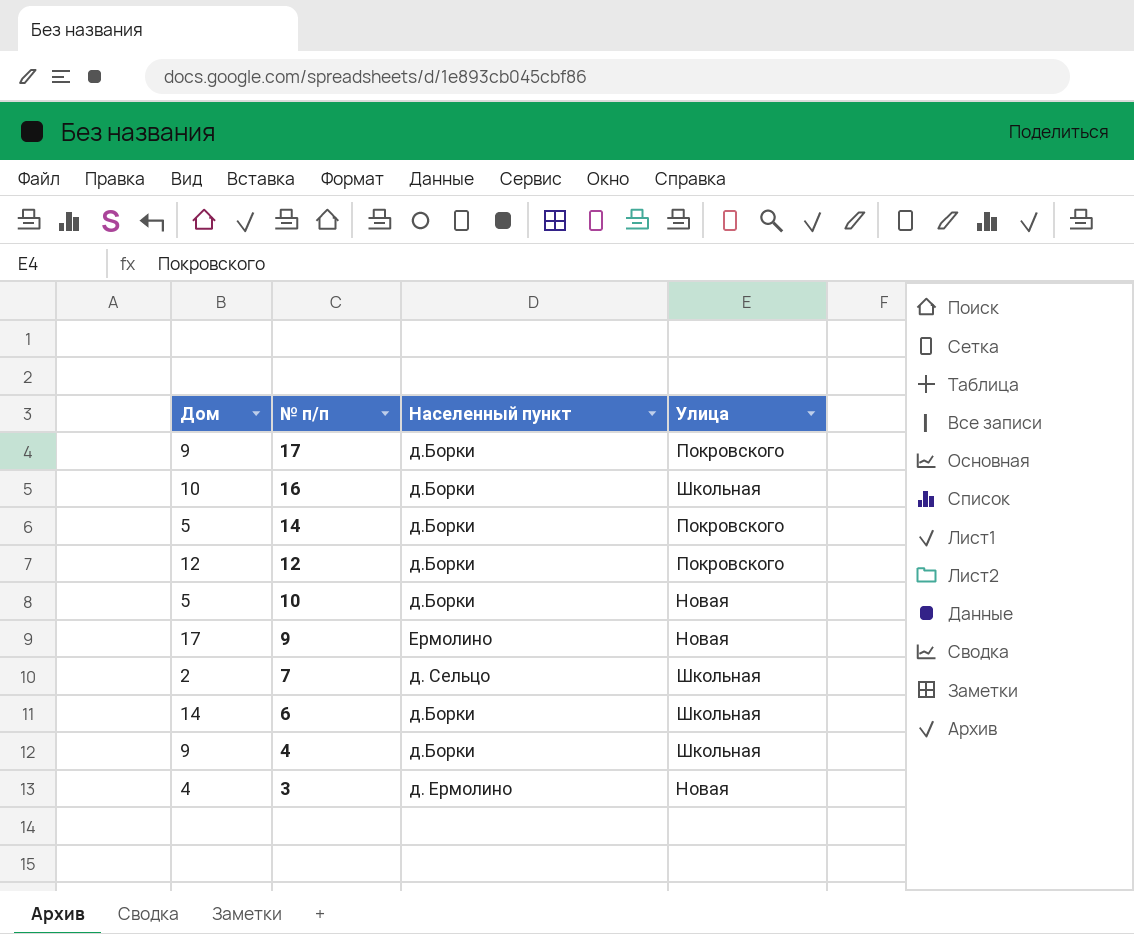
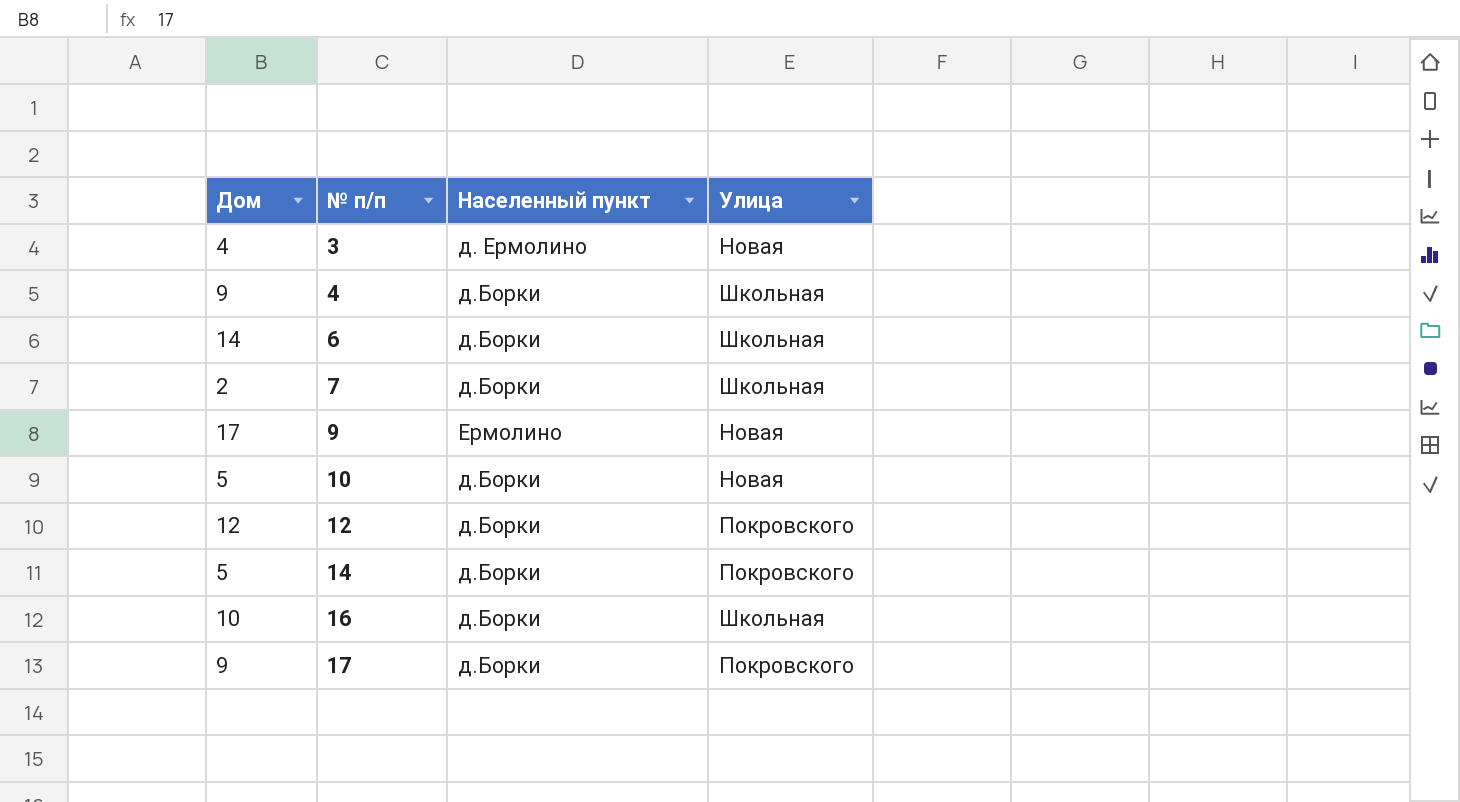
row order: № п/п descending -> № п/п ascending
7 | Населенный пункт: д. Сельцо -> д.Борки

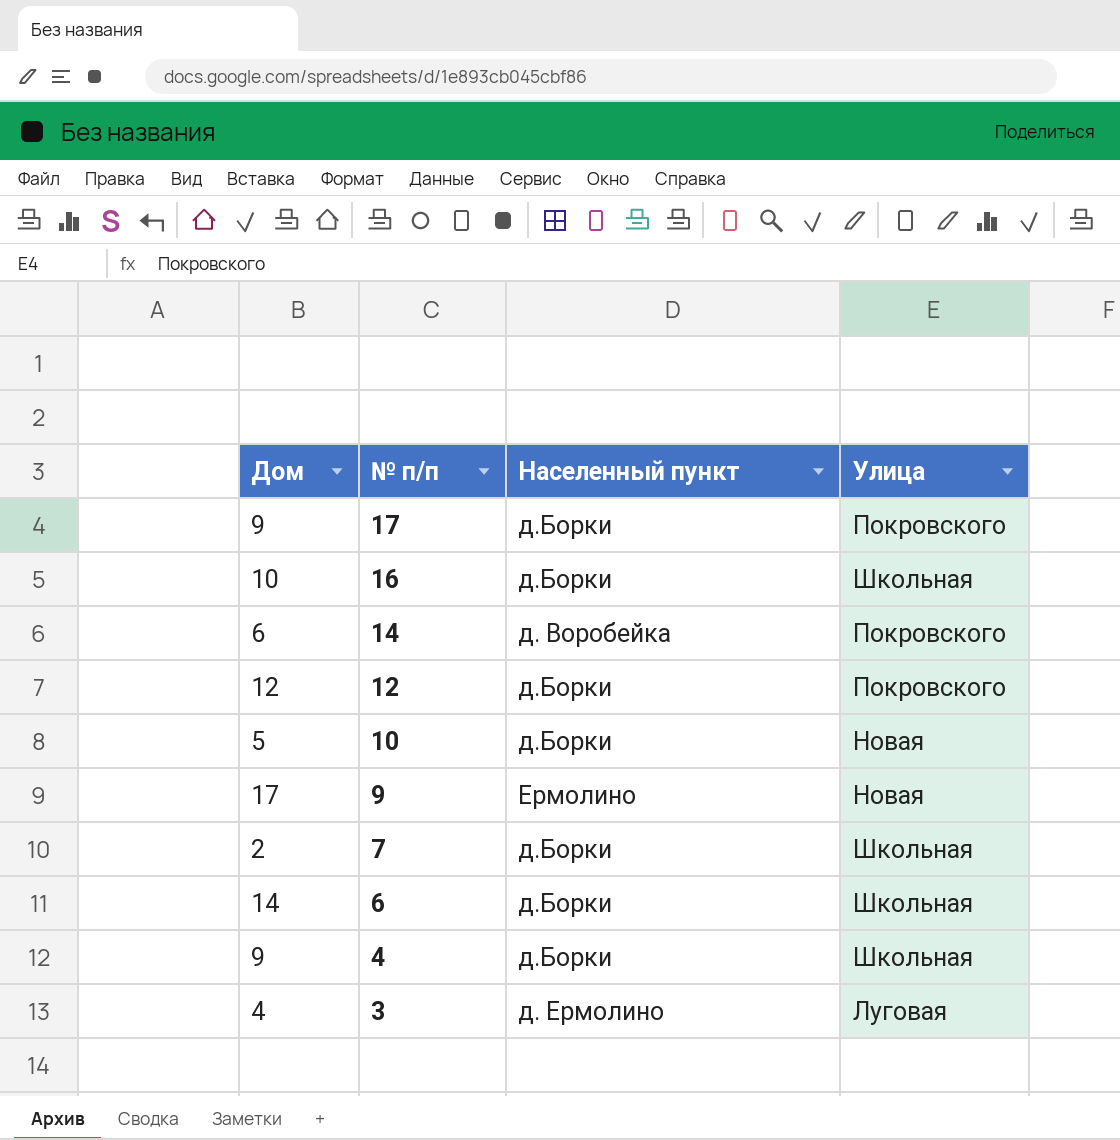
row order: № п/п ascending -> № п/п descending
14 | Дом: 5 -> 6
14 | Населенный пункт: д.Борки -> д. Воробейка
3 | Улица: Новая -> Луговая

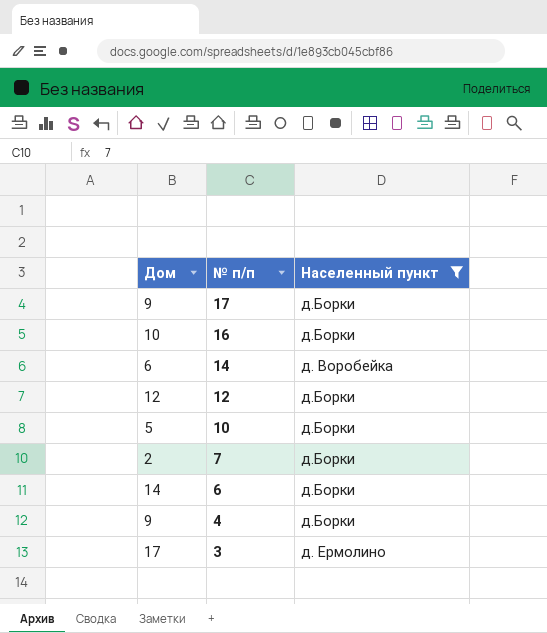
filter: none -> Населенный пункт != Ермолино
column Улица | position: 4 -> none
3 | Дом: 4 -> 17

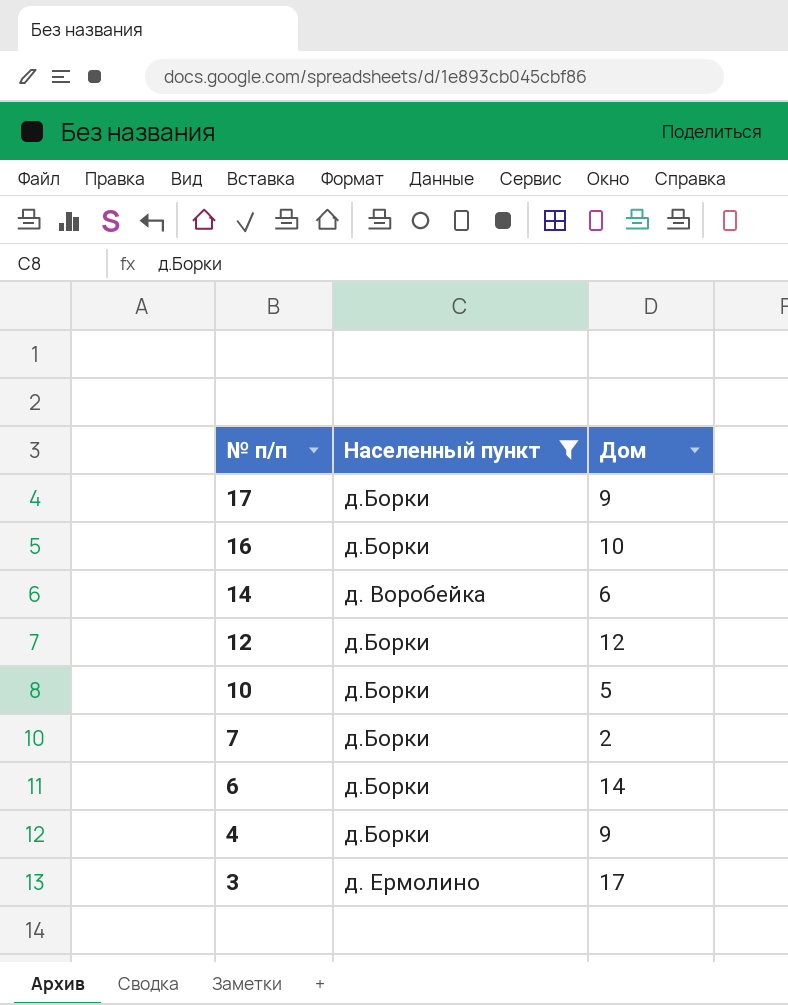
column Дом | position: 1 -> 3

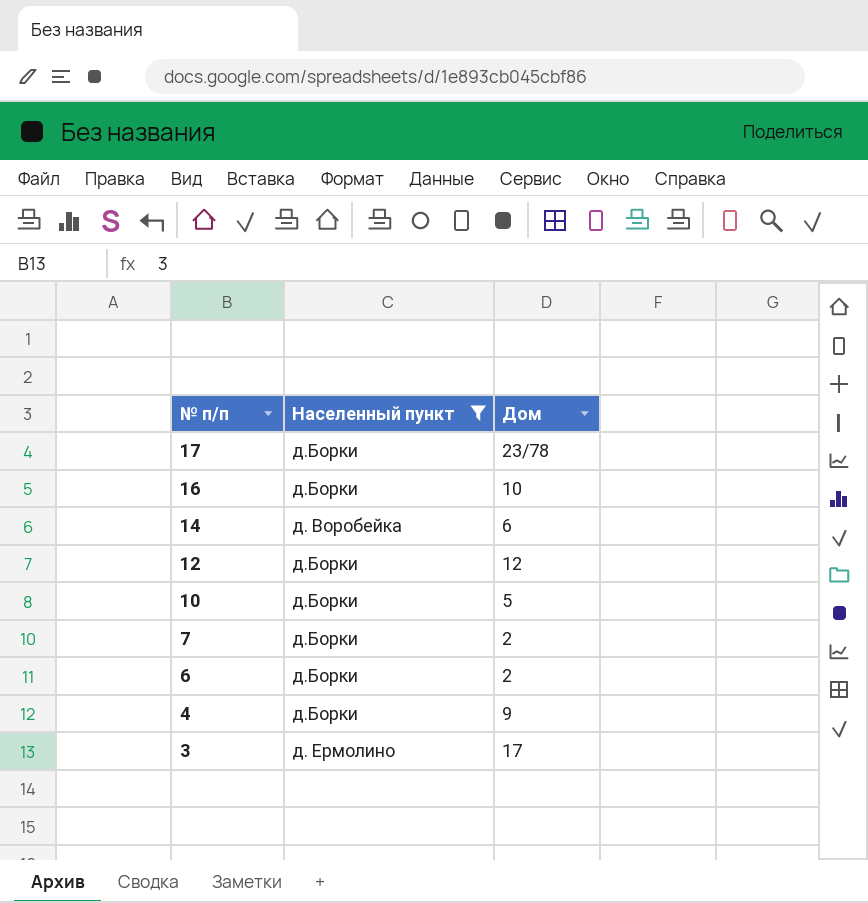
17 | Дом: 9 -> 23/78
6 | Дом: 14 -> 2

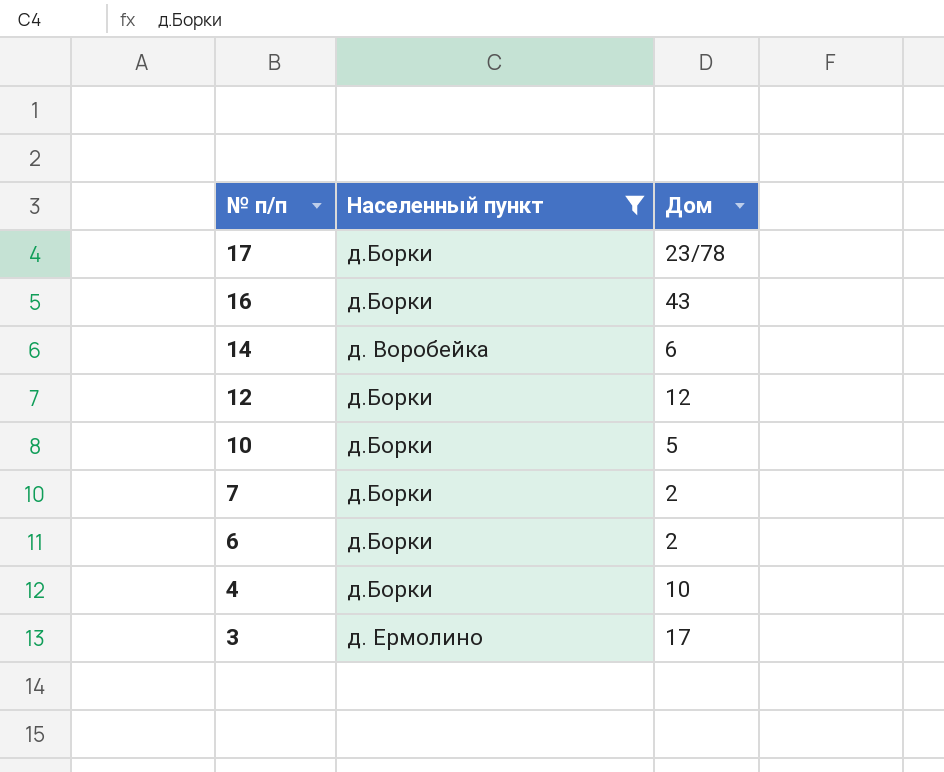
16 | Дом: 10 -> 43
4 | Дом: 9 -> 10

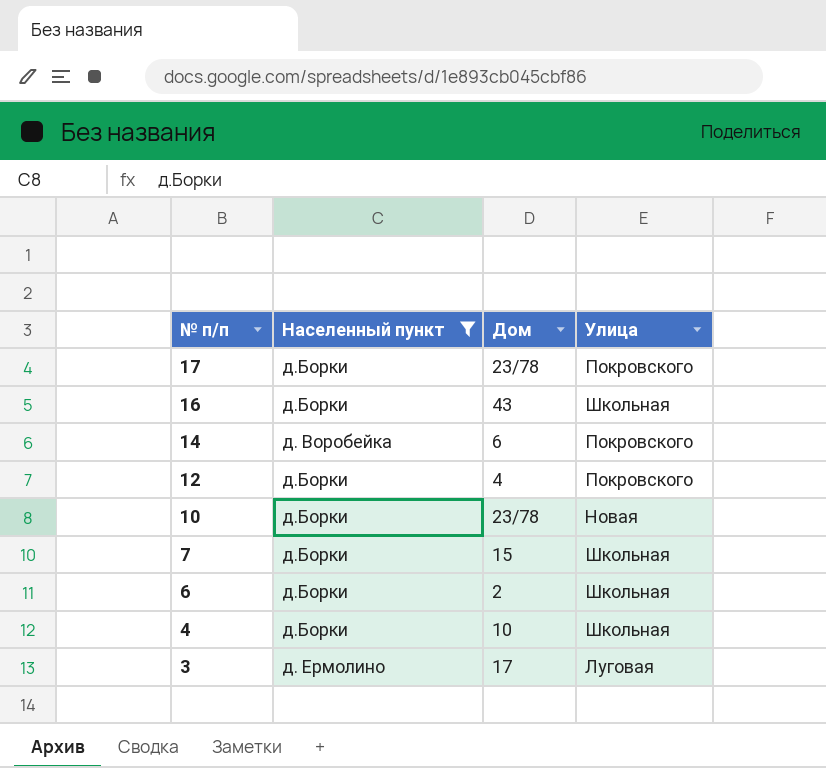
column Улица | position: none -> 4
12 | Дом: 12 -> 4
10 | Дом: 5 -> 23/78
7 | Дом: 2 -> 15

